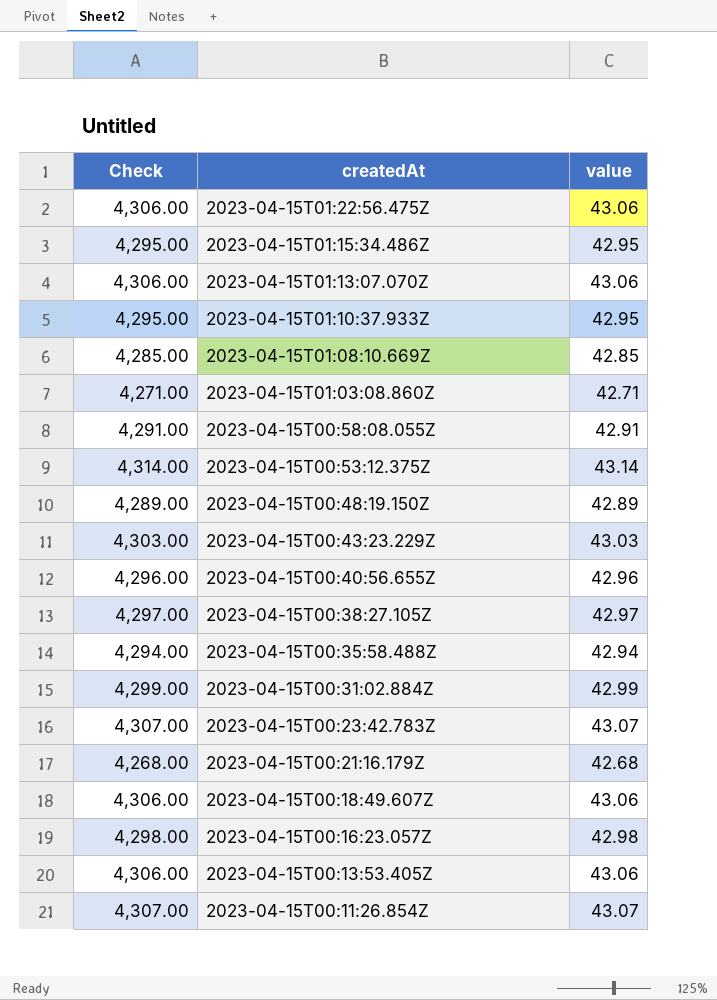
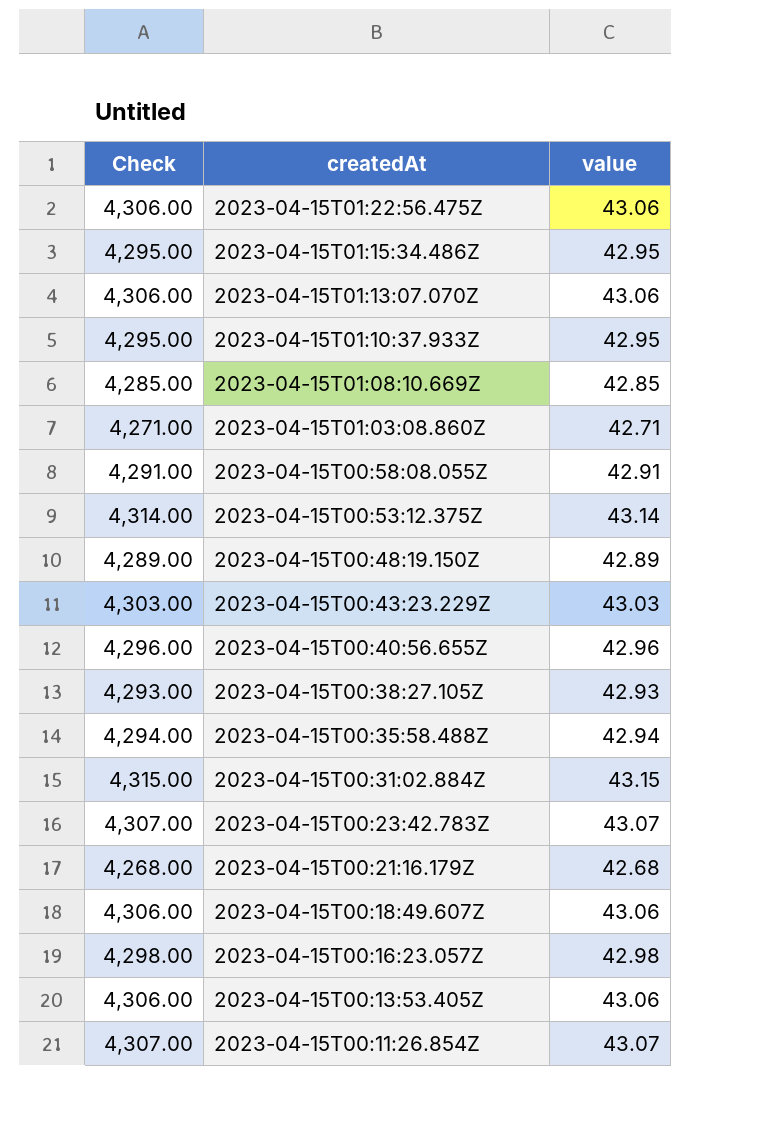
2023-04-15T00:38:27.105Z | Check: 4,297.00 -> 4,293.00
2023-04-15T00:38:27.105Z | value: 42.97 -> 42.93
2023-04-15T00:31:02.884Z | Check: 4,299.00 -> 4,315.00
2023-04-15T00:31:02.884Z | value: 42.99 -> 43.15

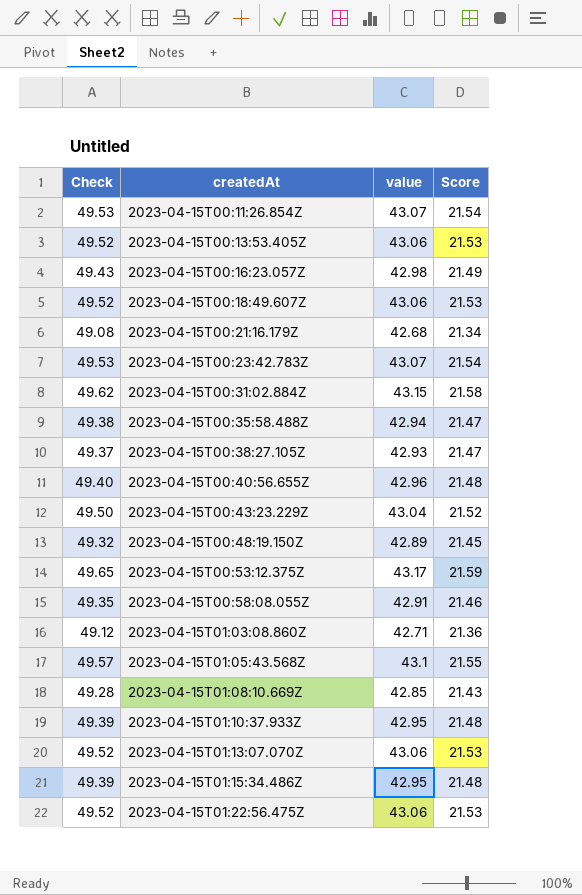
row order: createdAt descending -> createdAt ascending
column Check | formula: [value] * 100 -> [value] * 1.15
column Score | formula: none -> [value] * 0.5
2023-04-15T00:43:23.229Z | value: 43.03 -> 43.04
2023-04-15T00:53:12.375Z | value: 43.14 -> 43.17
row 2023-04-15T01:05:43.568Z: none -> 49.57 | 43.1 | 21.55

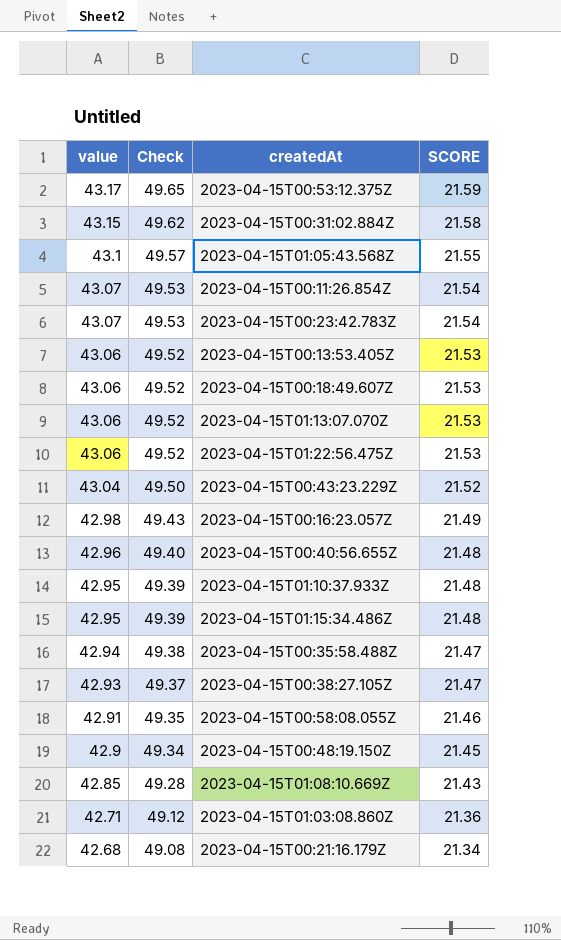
row order: createdAt ascending -> value descending
column value | position: 3 -> 1
column name: Score -> SCORE
2023-04-15T00:48:19.150Z | value: 42.89 -> 42.9
2023-04-15T00:48:19.150Z | Check: 49.32 -> 49.34

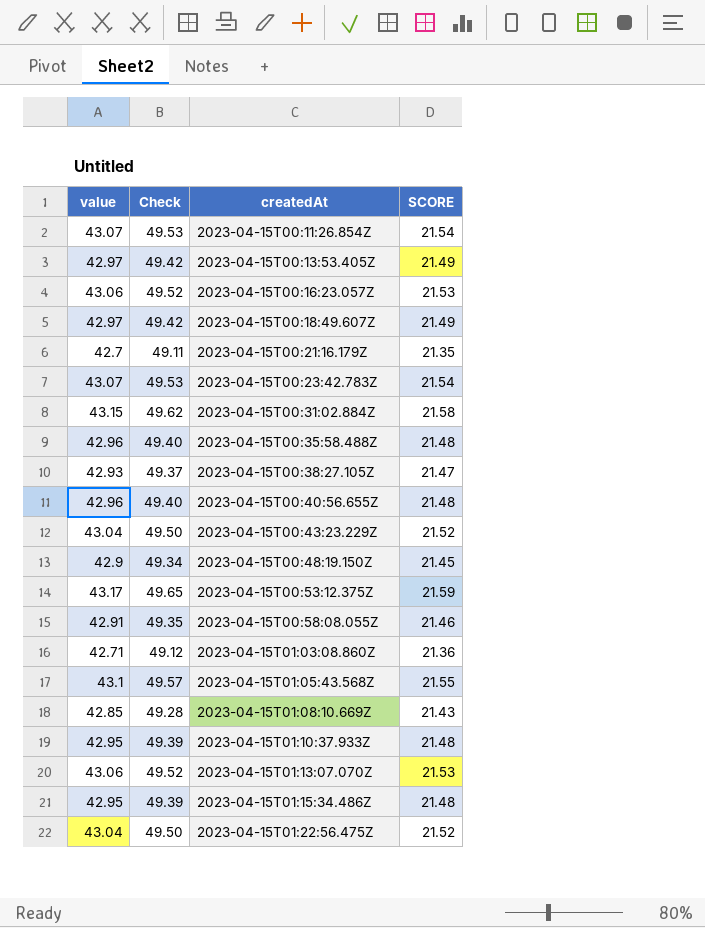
row order: value descending -> createdAt ascending
2023-04-15T00:13:53.405Z | value: 43.06 -> 42.97
2023-04-15T00:13:53.405Z | Check: 49.52 -> 49.42
2023-04-15T00:13:53.405Z | SCORE: 21.53 -> 21.49
2023-04-15T00:16:23.057Z | value: 42.98 -> 43.06
2023-04-15T00:16:23.057Z | Check: 49.43 -> 49.52
2023-04-15T00:16:23.057Z | SCORE: 21.49 -> 21.53
2023-04-15T00:18:49.607Z | value: 43.06 -> 42.97
2023-04-15T00:18:49.607Z | Check: 49.52 -> 49.42
2023-04-15T00:18:49.607Z | SCORE: 21.53 -> 21.49
2023-04-15T00:21:16.179Z | value: 42.68 -> 42.7
2023-04-15T00:21:16.179Z | Check: 49.08 -> 49.11
2023-04-15T00:21:16.179Z | SCORE: 21.34 -> 21.35
2023-04-15T00:35:58.488Z | value: 42.94 -> 42.96
2023-04-15T00:35:58.488Z | Check: 49.38 -> 49.40
2023-04-15T00:35:58.488Z | SCORE: 21.47 -> 21.48
2023-04-15T01:22:56.475Z | value: 43.06 -> 43.04
2023-04-15T01:22:56.475Z | Check: 49.52 -> 49.50
2023-04-15T01:22:56.475Z | SCORE: 21.53 -> 21.52

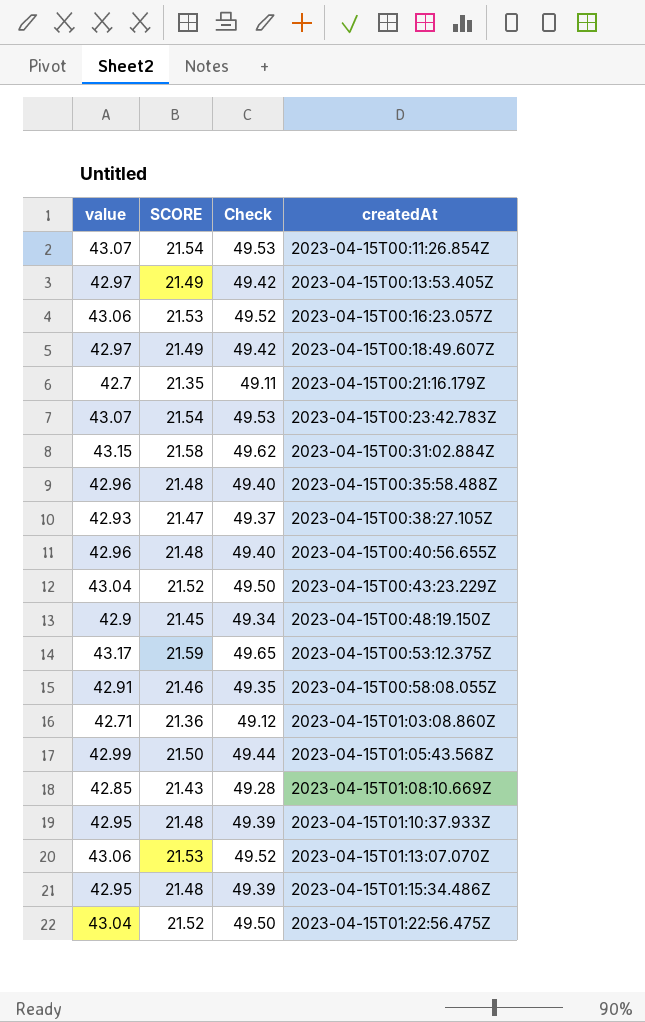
column SCORE | position: 4 -> 2
2023-04-15T01:05:43.568Z | value: 43.1 -> 42.99
2023-04-15T01:05:43.568Z | SCORE: 21.55 -> 21.50
2023-04-15T01:05:43.568Z | Check: 49.57 -> 49.44

